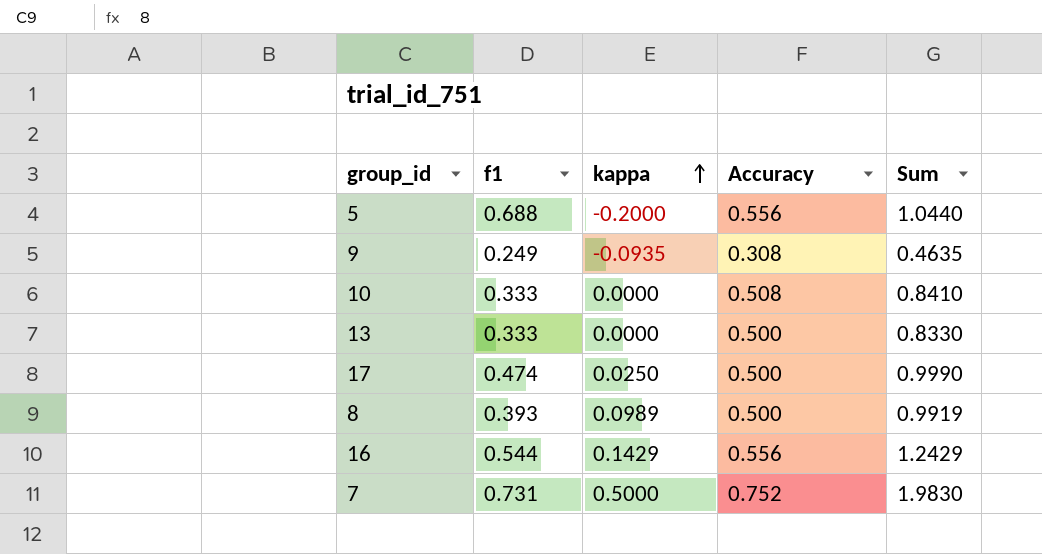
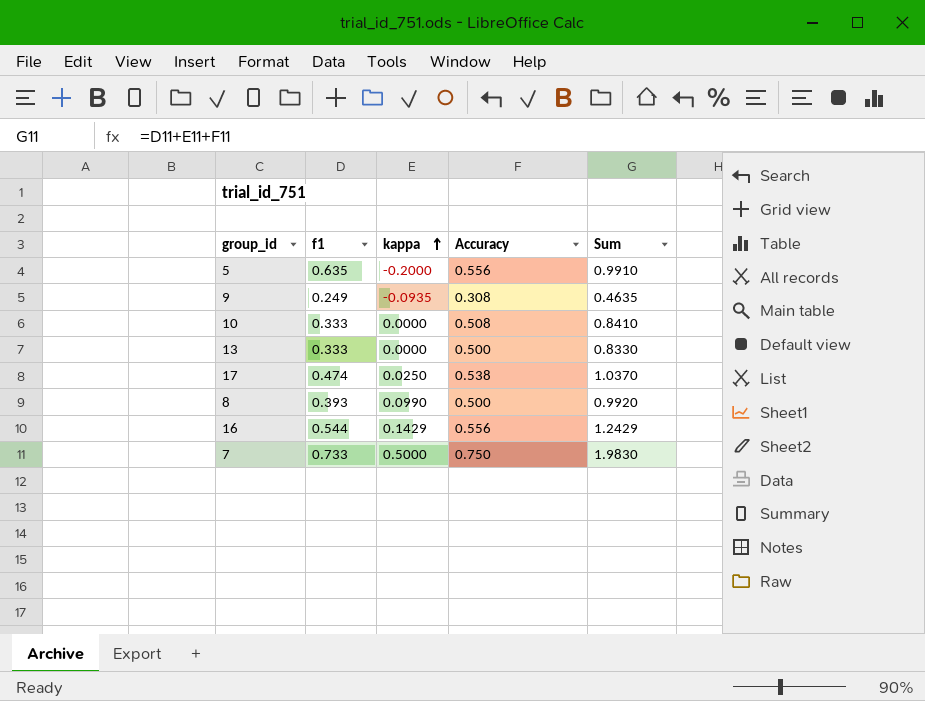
5 | f1: 0.688 -> 0.635
5 | Sum: 1.0440 -> 0.9910
17 | Accuracy: 0.500 -> 0.538
17 | Sum: 0.9990 -> 1.0370
8 | kappa: 0.0989 -> 0.0990
8 | Sum: 0.9919 -> 0.9920
7 | f1: 0.731 -> 0.733
7 | Accuracy: 0.752 -> 0.750

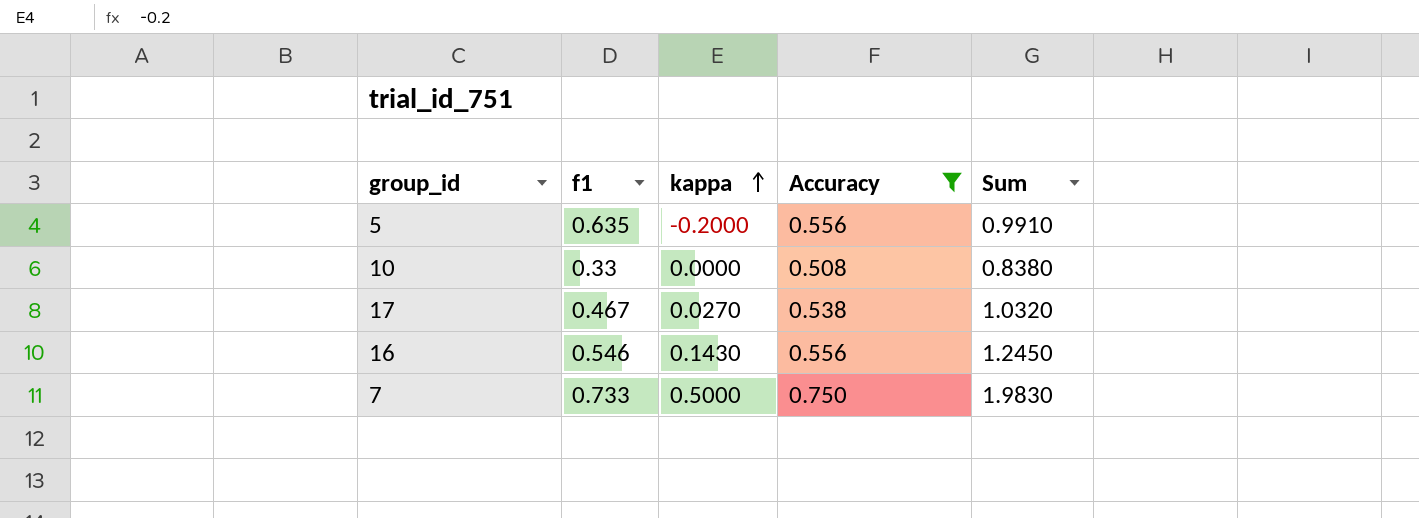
filter: none -> Accuracy >= 0.508
10 | f1: 0.333 -> 0.33
10 | Sum: 0.8410 -> 0.8380
17 | f1: 0.474 -> 0.467
17 | kappa: 0.0250 -> 0.0270
17 | Sum: 1.0370 -> 1.0320
16 | f1: 0.544 -> 0.546
16 | kappa: 0.1429 -> 0.1430
16 | Sum: 1.2429 -> 1.2450

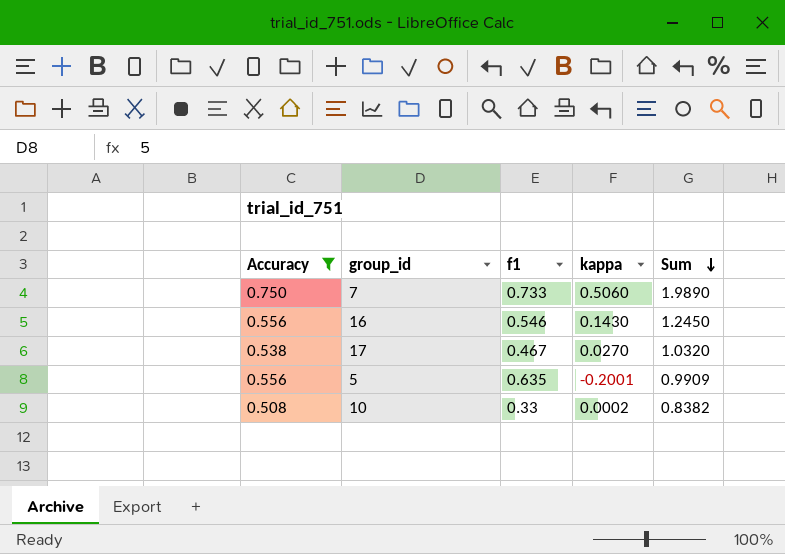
row order: kappa ascending -> Sum descending
column Accuracy | position: 4 -> 1
7 | kappa: 0.5000 -> 0.5060
7 | Sum: 1.9830 -> 1.9890
5 | kappa: -0.2000 -> -0.2001
5 | Sum: 0.9910 -> 0.9909
10 | kappa: 0.0000 -> 0.0002
10 | Sum: 0.8380 -> 0.8382

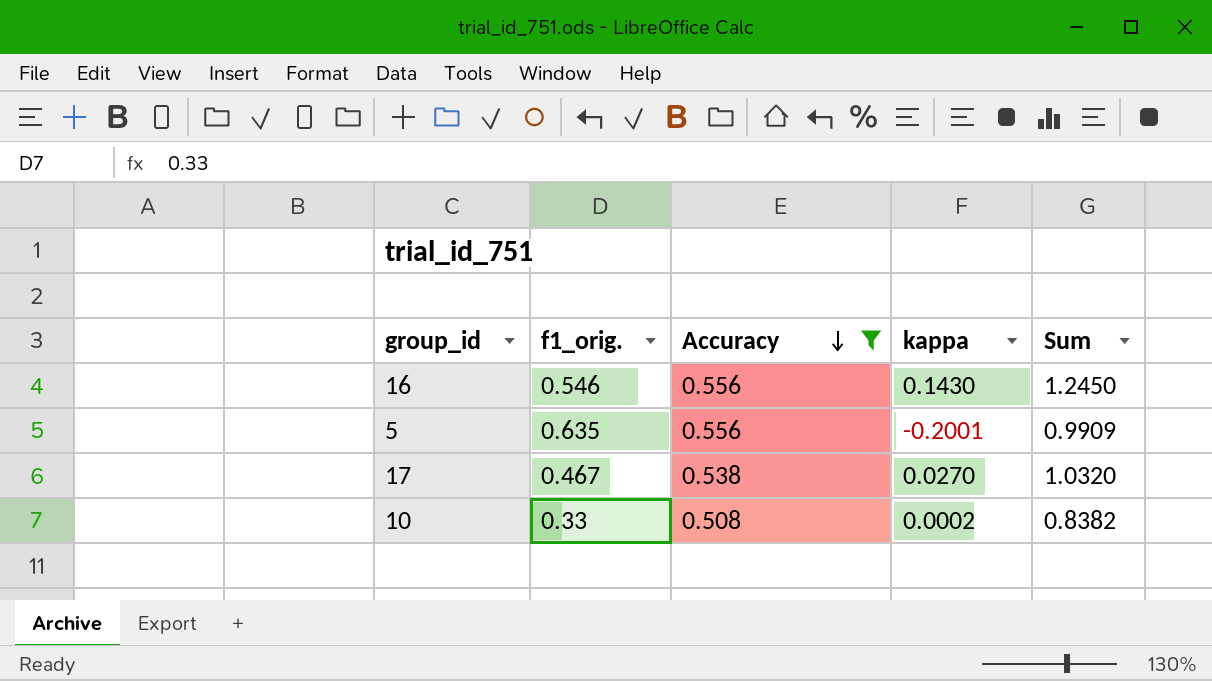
row order: Sum descending -> Accuracy descending
column name: f1 -> f1_orig.
column Accuracy | position: 1 -> 3
row 7: 0.750 | 0.733 | 0.5060 | 1.9890 -> none

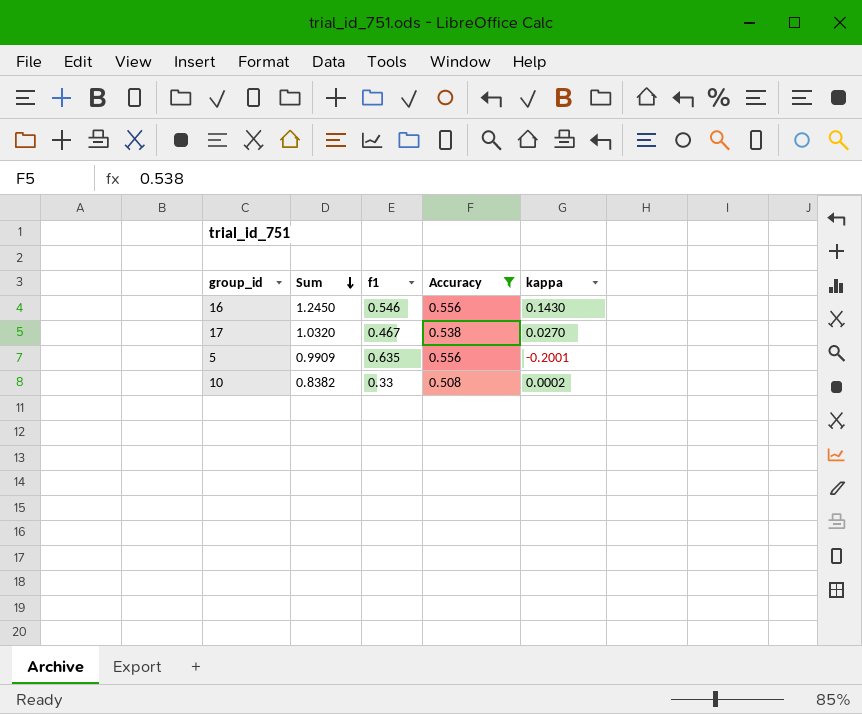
row order: Accuracy descending -> Sum descending
column Sum | position: 5 -> 2
column name: f1_orig. -> f1

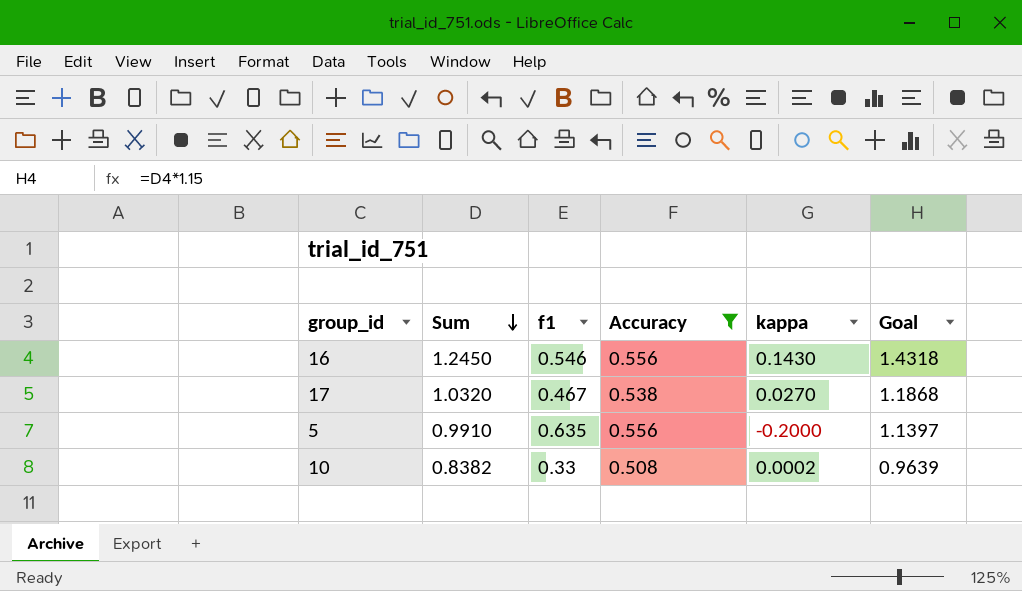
column Goal | formula: none -> [Sum] * 1.15
5 | Sum: 0.9909 -> 0.9910
5 | kappa: -0.2001 -> -0.2000

